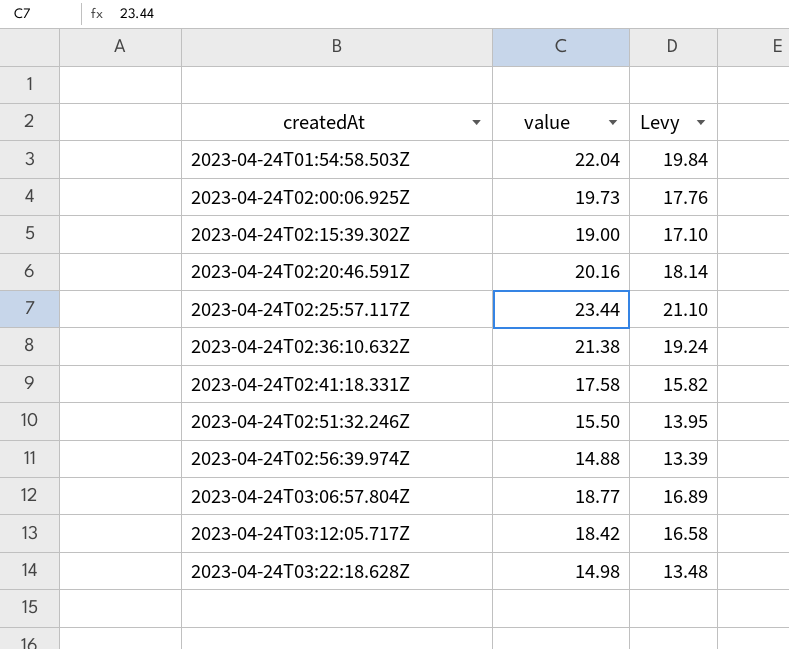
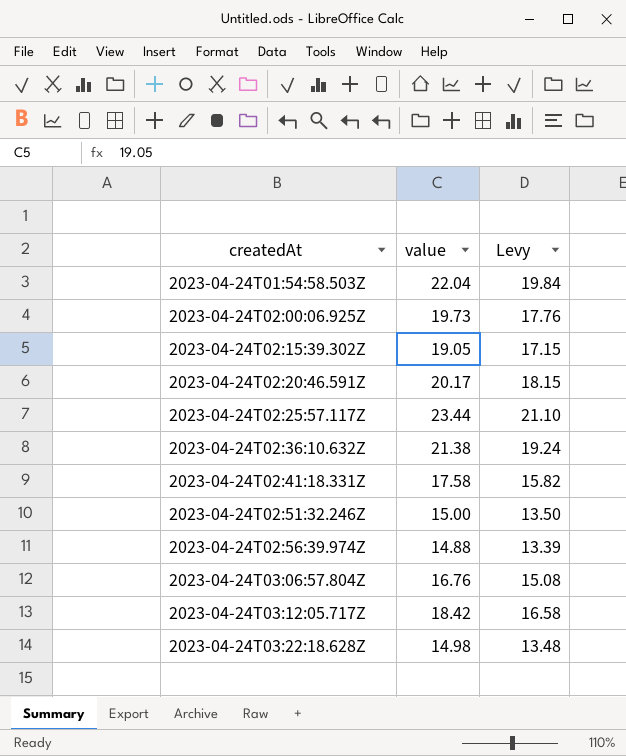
2023-04-24T02:15:39.302Z | value: 19.00 -> 19.05
2023-04-24T02:15:39.302Z | Levy: 17.10 -> 17.15
2023-04-24T02:20:46.591Z | value: 20.16 -> 20.17
2023-04-24T02:20:46.591Z | Levy: 18.14 -> 18.15
2023-04-24T02:51:32.246Z | value: 15.50 -> 15.00
2023-04-24T02:51:32.246Z | Levy: 13.95 -> 13.50
2023-04-24T03:06:57.804Z | value: 18.77 -> 16.76
2023-04-24T03:06:57.804Z | Levy: 16.89 -> 15.08

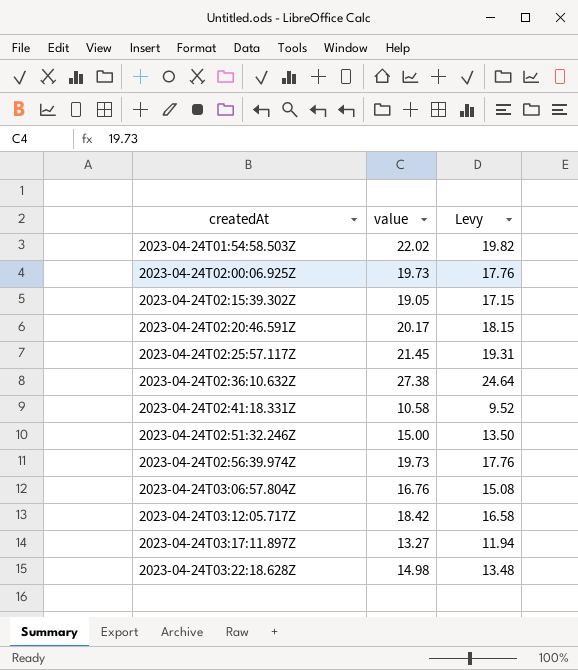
2023-04-24T01:54:58.503Z | value: 22.04 -> 22.02
2023-04-24T01:54:58.503Z | Levy: 19.84 -> 19.82
2023-04-24T02:25:57.117Z | value: 23.44 -> 21.45
2023-04-24T02:25:57.117Z | Levy: 21.10 -> 19.31
2023-04-24T02:36:10.632Z | value: 21.38 -> 27.38
2023-04-24T02:36:10.632Z | Levy: 19.24 -> 24.64
2023-04-24T02:41:18.331Z | value: 17.58 -> 10.58
2023-04-24T02:41:18.331Z | Levy: 15.82 -> 9.52
2023-04-24T02:56:39.974Z | value: 14.88 -> 19.73
2023-04-24T02:56:39.974Z | Levy: 13.39 -> 17.76
row 2023-04-24T03:17:11.897Z: none -> 13.27 | 11.94

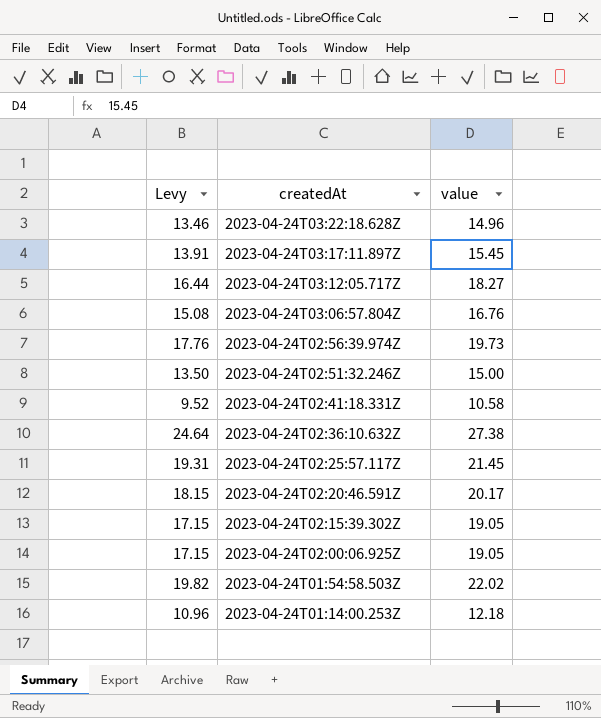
row order: createdAt ascending -> createdAt descending
column Levy | position: 3 -> 1
2023-04-24T03:22:18.628Z | Levy: 13.48 -> 13.46
2023-04-24T03:22:18.628Z | value: 14.98 -> 14.96
2023-04-24T03:17:11.897Z | Levy: 11.94 -> 13.91
2023-04-24T03:17:11.897Z | value: 13.27 -> 15.45
2023-04-24T03:12:05.717Z | Levy: 16.58 -> 16.44
2023-04-24T03:12:05.717Z | value: 18.42 -> 18.27
2023-04-24T02:00:06.925Z | Levy: 17.76 -> 17.15
2023-04-24T02:00:06.925Z | value: 19.73 -> 19.05
row 2023-04-24T01:14:00.253Z: none -> 10.96 | 12.18

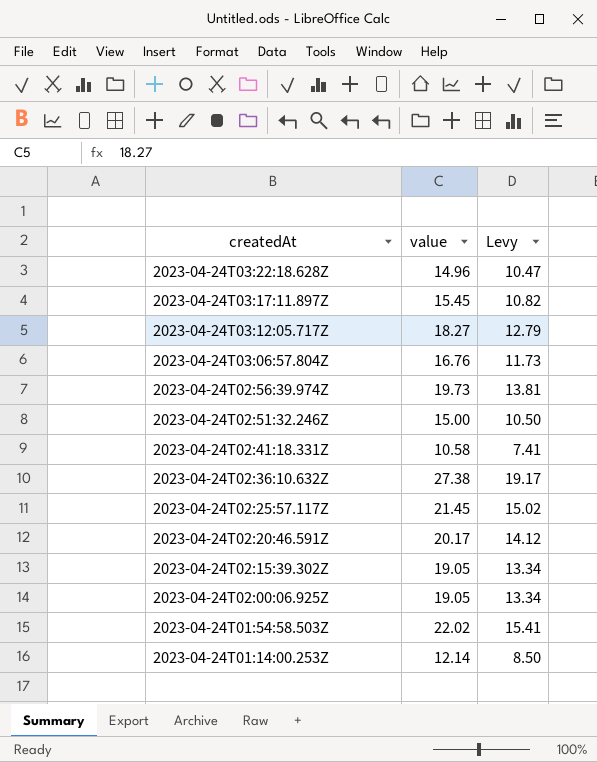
column Levy | formula: [value] * 0.9 -> [value] * 0.7
column Levy | position: 1 -> 3
2023-04-24T01:14:00.253Z | value: 12.18 -> 12.14

